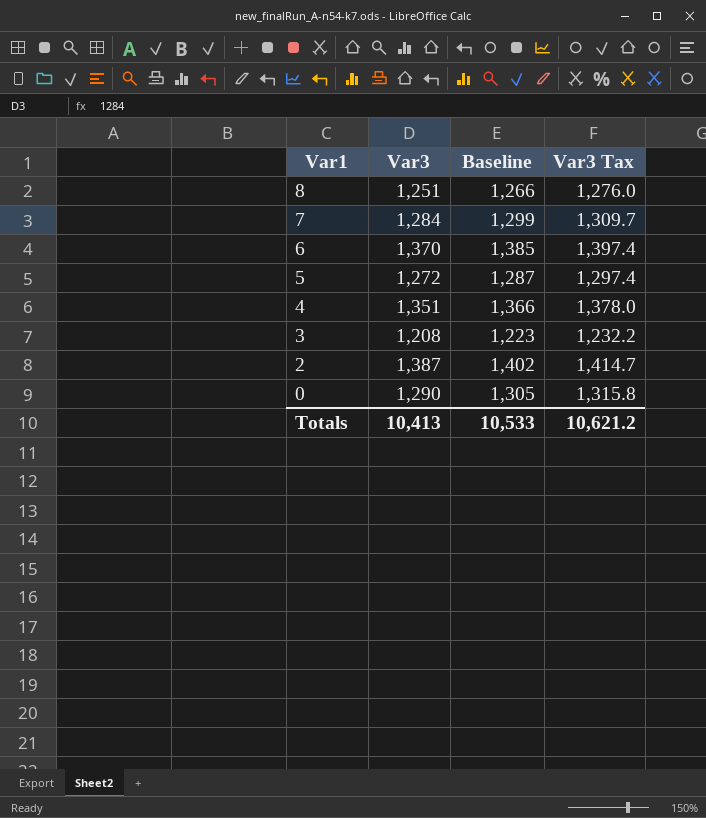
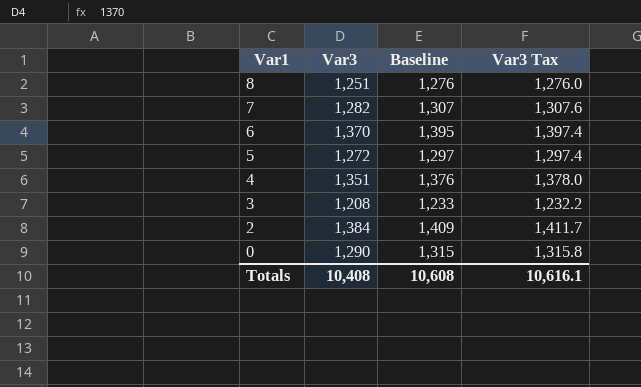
column Baseline | formula: [Var3] + 15 -> [Var3] + 25
7 | Var3: 1,284 -> 1,282
7 | Var3 Tax: 1,309.7 -> 1,307.6
2 | Var3: 1,387 -> 1,384
2 | Var3 Tax: 1,414.7 -> 1,411.7
Totals | Var3: 10,413 -> 10,408
Totals | Baseline: 10,533 -> 10,608
Totals | Var3 Tax: 10,621.2 -> 10,616.1

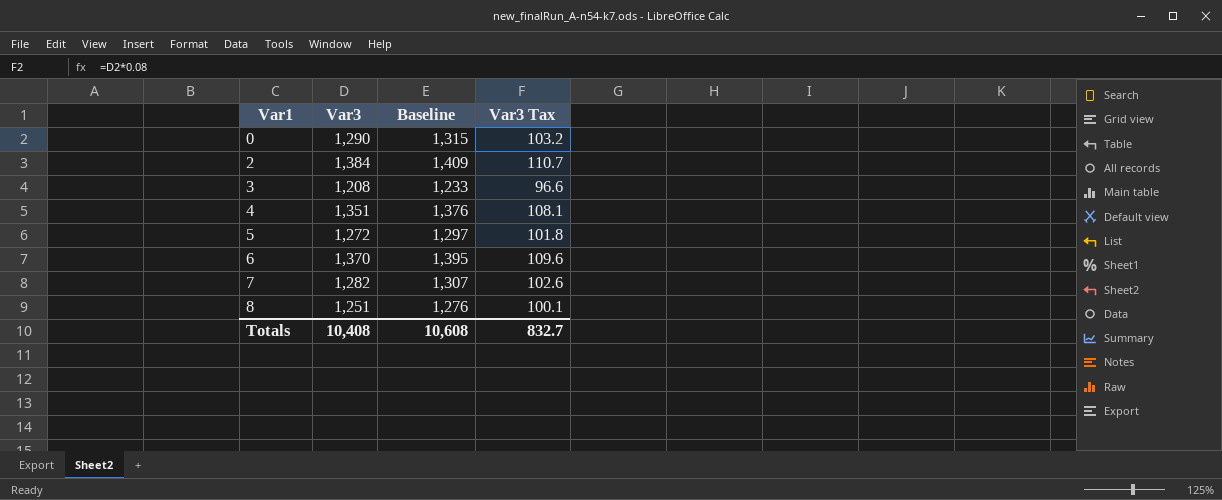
row order: Var1 descending -> Var1 ascending
column Var3 Tax | formula: [Var3] * 1.02 -> [Var3] * 0.08
Totals | Var3 Tax: 10,616.1 -> 832.7

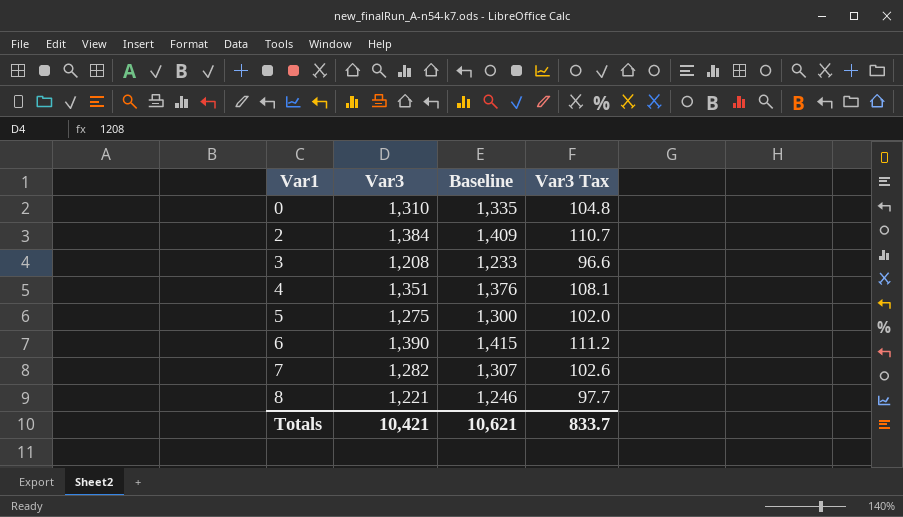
0 | Var3: 1,290 -> 1,310
0 | Baseline: 1,315 -> 1,335
0 | Var3 Tax: 103.2 -> 104.8
5 | Var3: 1,272 -> 1,275
5 | Baseline: 1,297 -> 1,300
5 | Var3 Tax: 101.8 -> 102.0
6 | Var3: 1,370 -> 1,390
6 | Baseline: 1,395 -> 1,415
6 | Var3 Tax: 109.6 -> 111.2
8 | Var3: 1,251 -> 1,221
8 | Baseline: 1,276 -> 1,246
8 | Var3 Tax: 100.1 -> 97.7
Totals | Var3: 10,408 -> 10,421
Totals | Baseline: 10,608 -> 10,621
Totals | Var3 Tax: 832.7 -> 833.7

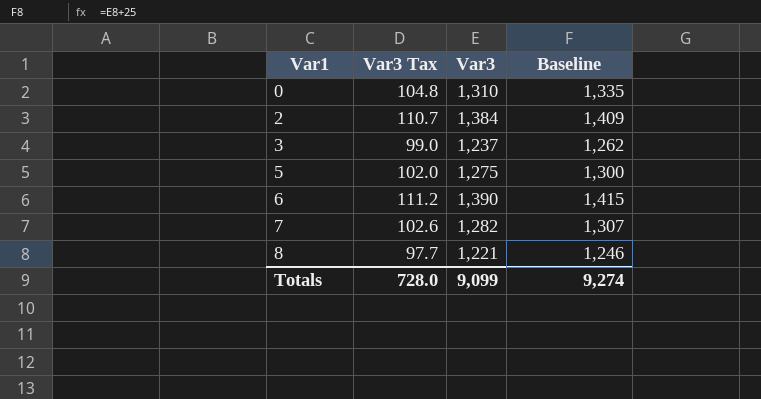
column Var3 Tax | position: 4 -> 2
row 4: 1,351 | 1,376 | 108.1 -> none
3 | Var3 Tax: 96.6 -> 99.0
3 | Var3: 1,208 -> 1,237
3 | Baseline: 1,233 -> 1,262
Totals | Var3 Tax: 833.7 -> 728.0
Totals | Var3: 10,421 -> 9,099
Totals | Baseline: 10,621 -> 9,274

